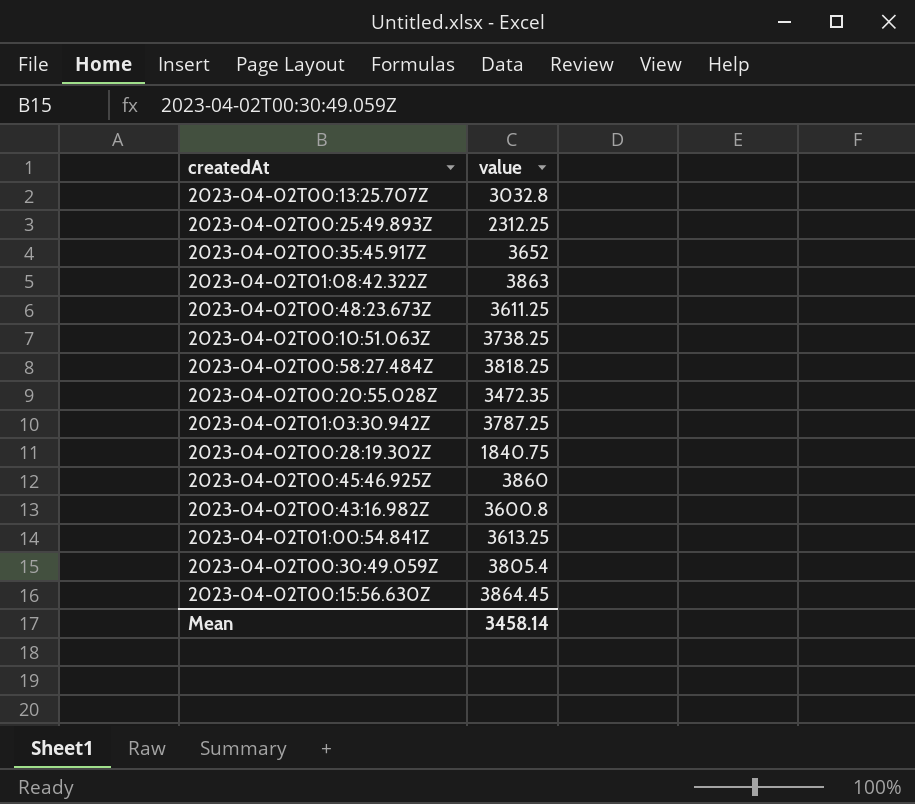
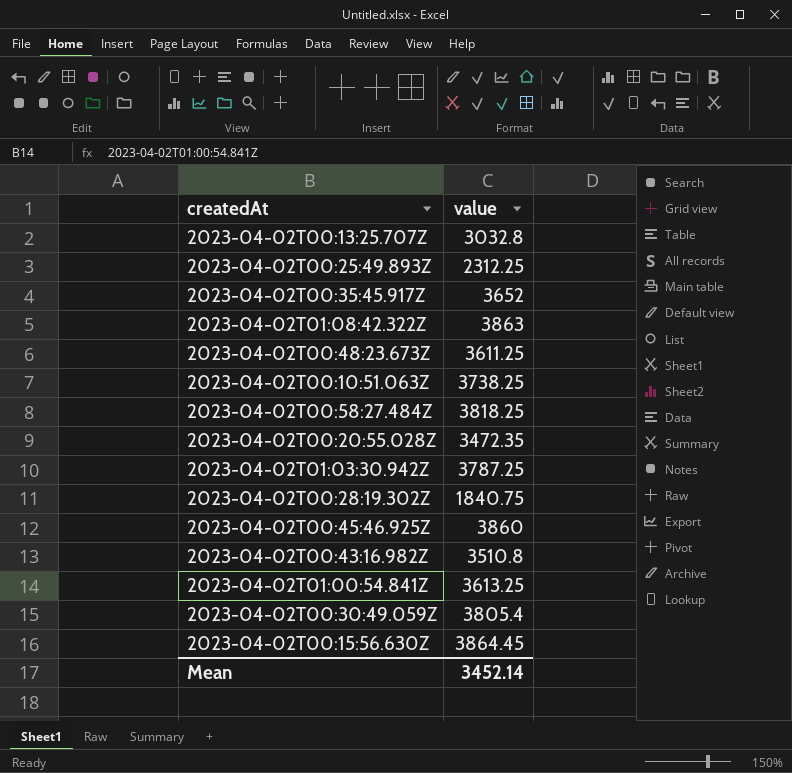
2023-04-02T00:43:16.982Z | value: 3600.8 -> 3510.8
Mean | value: 3458.14 -> 3452.14

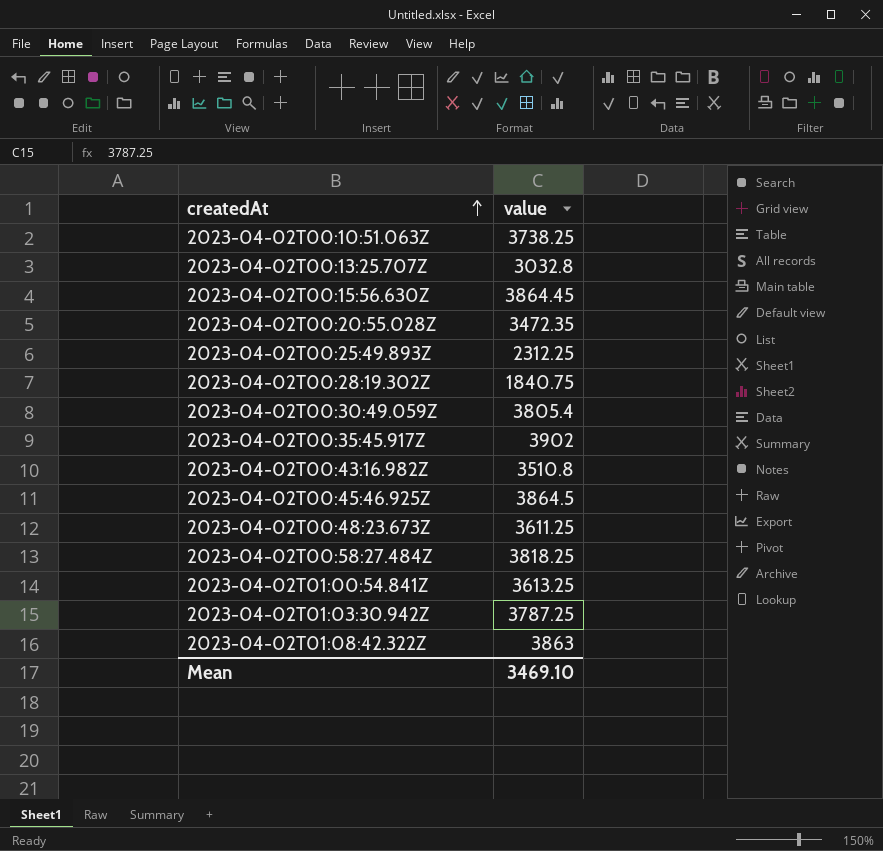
row order: none -> createdAt ascending
2023-04-02T00:35:45.917Z | value: 3652 -> 3902
2023-04-02T00:45:46.925Z | value: 3860 -> 3864.5
Mean | value: 3452.14 -> 3469.10

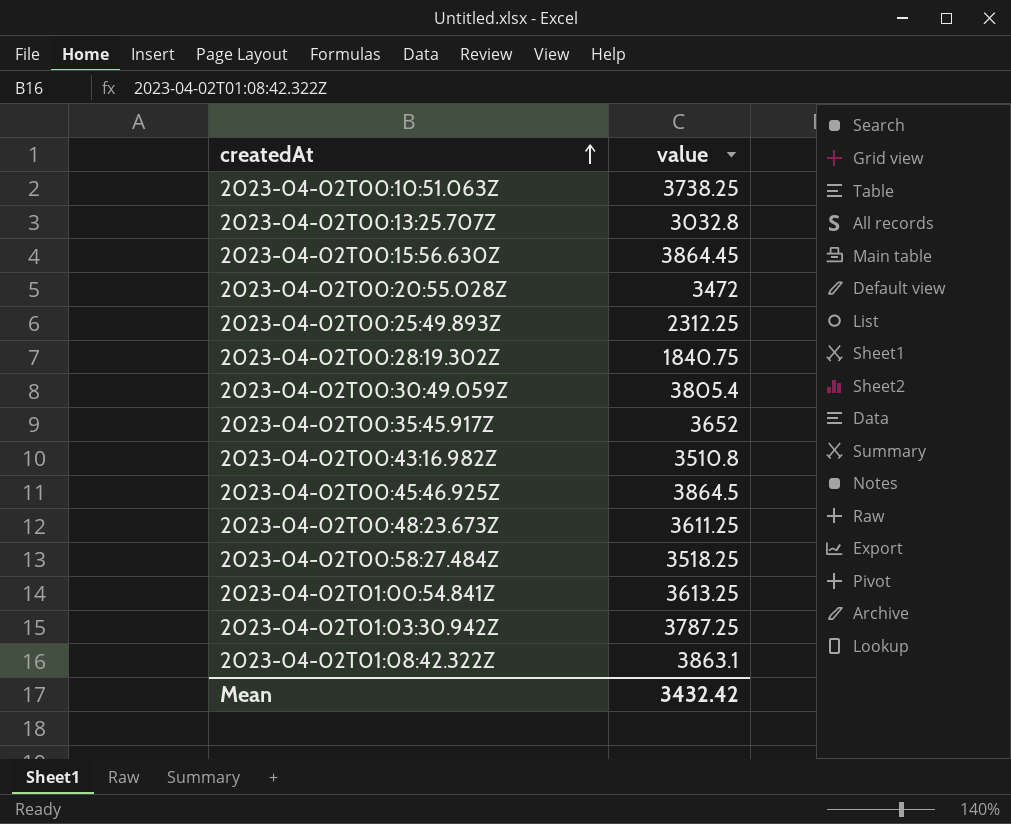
2023-04-02T00:20:55.028Z | value: 3472.35 -> 3472
2023-04-02T00:35:45.917Z | value: 3902 -> 3652
2023-04-02T00:58:27.484Z | value: 3818.25 -> 3518.25
2023-04-02T01:08:42.322Z | value: 3863 -> 3863.1
Mean | value: 3469.10 -> 3432.42

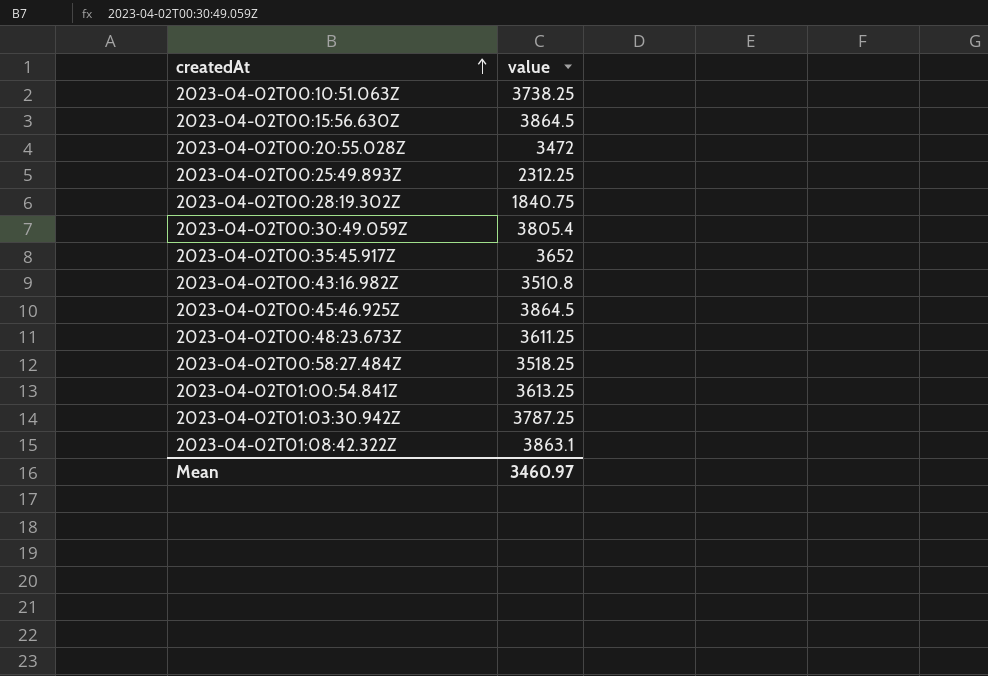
row 2023-04-02T00:13:25.707Z: 3032.8 -> none
2023-04-02T00:15:56.630Z | value: 3864.45 -> 3864.5
Mean | value: 3432.42 -> 3460.97

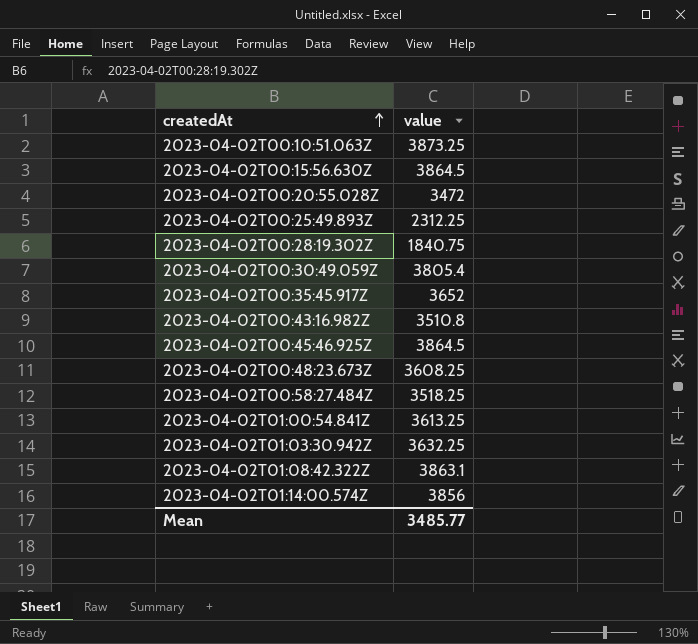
2023-04-02T00:10:51.063Z | value: 3738.25 -> 3873.25
2023-04-02T00:48:23.673Z | value: 3611.25 -> 3608.25
2023-04-02T01:03:30.942Z | value: 3787.25 -> 3632.25
row 2023-04-02T01:14:00.574Z: none -> 3856
Mean | value: 3460.97 -> 3485.77

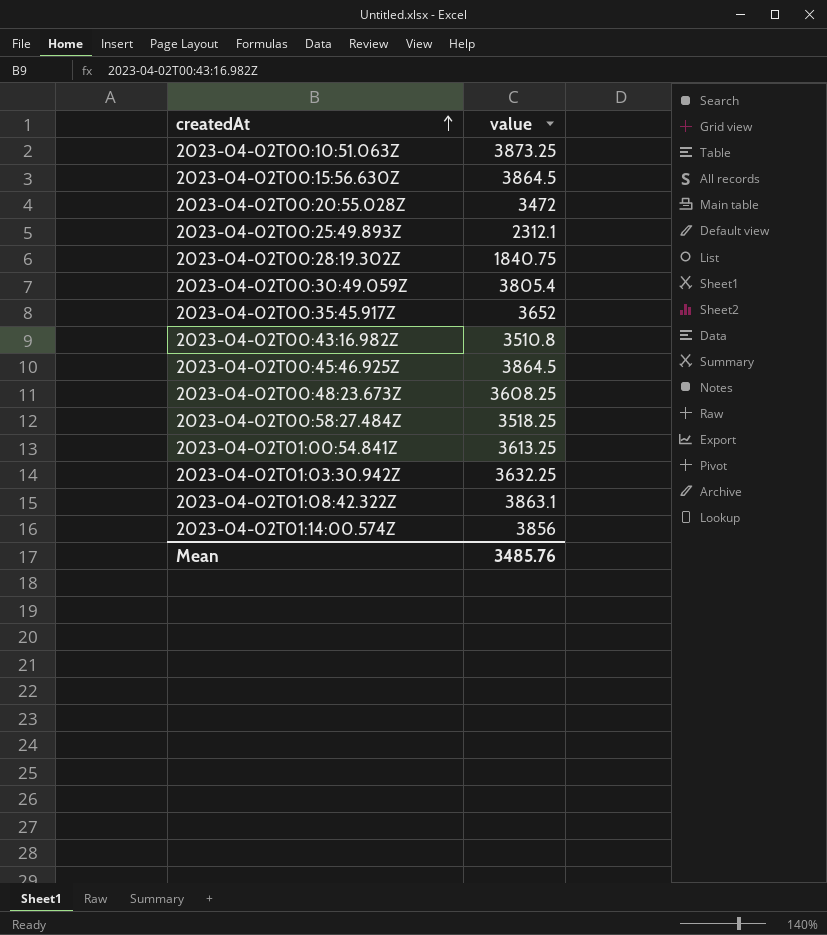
2023-04-02T00:25:49.893Z | value: 2312.25 -> 2312.1
Mean | value: 3485.77 -> 3485.76

